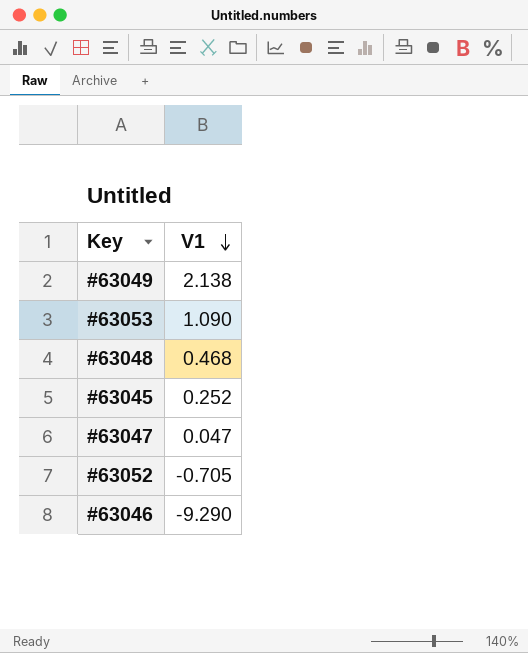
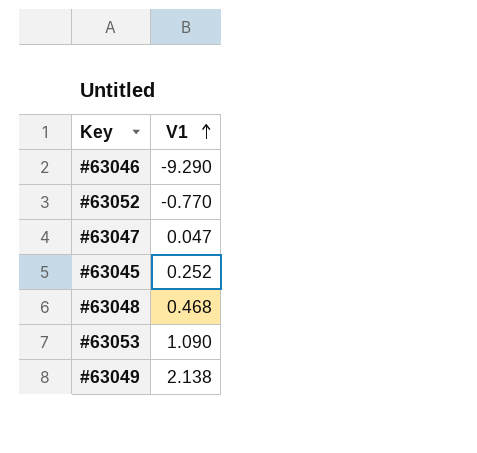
row order: V1 descending -> V1 ascending
#63052 | V1: -0.705 -> -0.770

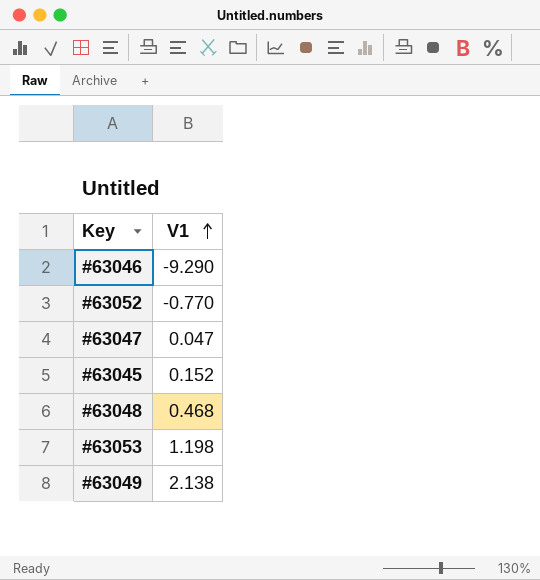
#63045 | V1: 0.252 -> 0.152
#63053 | V1: 1.090 -> 1.198

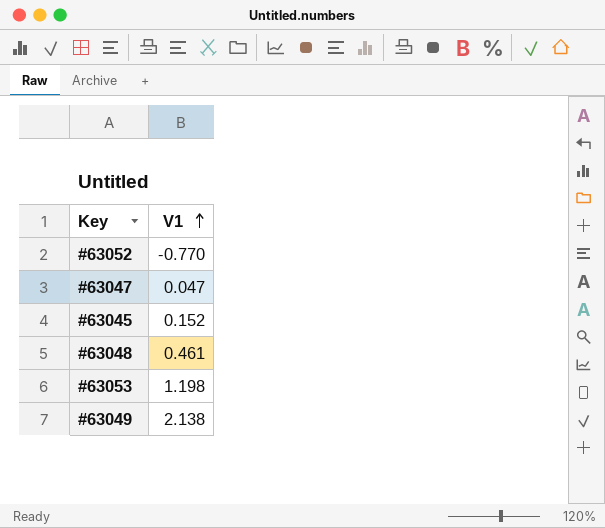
row #63046: -9.290 -> none
#63048 | V1: 0.468 -> 0.461

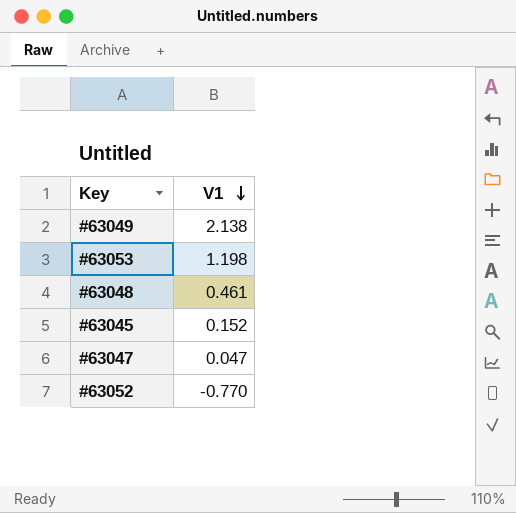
row order: V1 ascending -> V1 descending

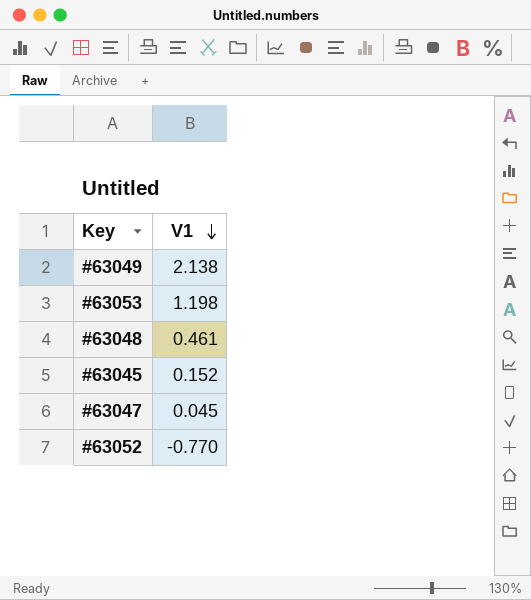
#63047 | V1: 0.047 -> 0.045

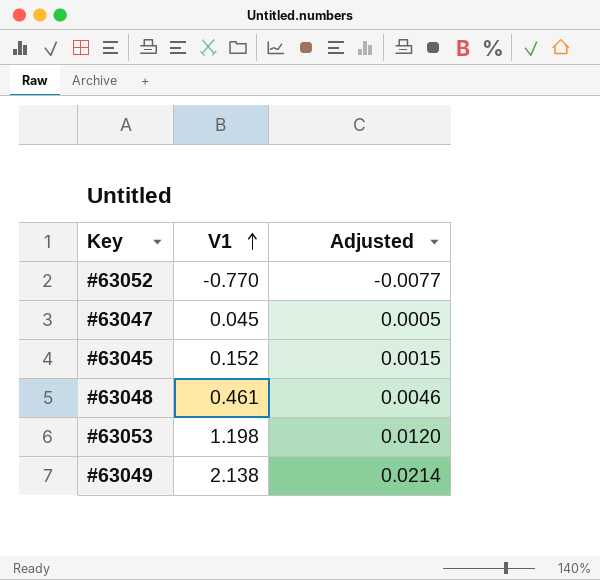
row order: V1 descending -> V1 ascending
column Adjusted | formula: none -> [V1] * 0.01

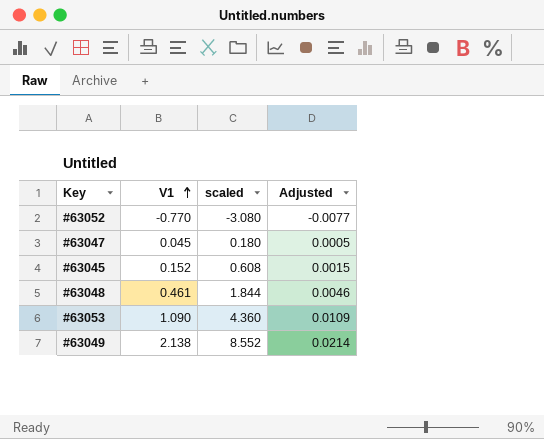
column scaled | formula: none -> [V1] * 4
#63053 | V1: 1.198 -> 1.090
#63053 | Adjusted: 0.0120 -> 0.0109

